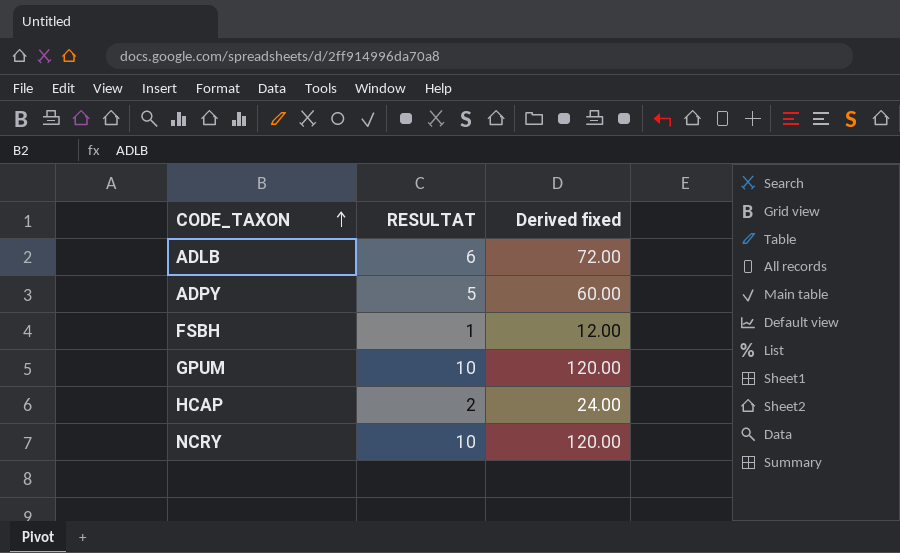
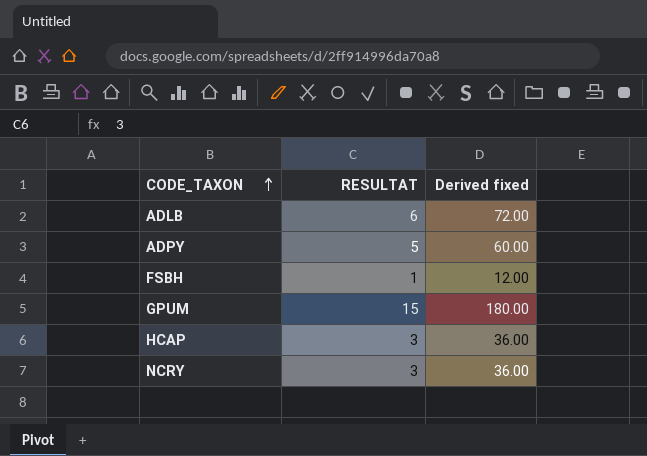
GPUM | RESULTAT: 10 -> 15
GPUM | Derived fixed: 120.00 -> 180.00
HCAP | RESULTAT: 2 -> 3
HCAP | Derived fixed: 24.00 -> 36.00
NCRY | RESULTAT: 10 -> 3
NCRY | Derived fixed: 120.00 -> 36.00

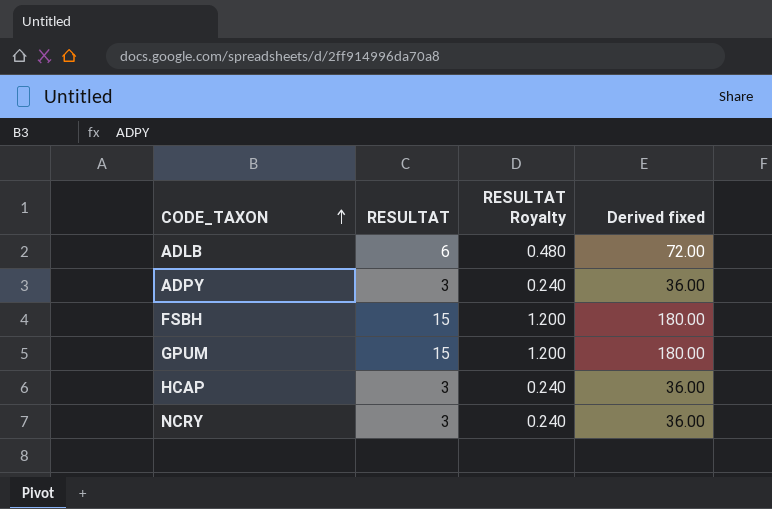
column RESULTAT Royalty | formula: none -> [RESULTAT] * 0.08
ADPY | RESULTAT: 5 -> 3
ADPY | Derived fixed: 60.00 -> 36.00
FSBH | RESULTAT: 1 -> 15
FSBH | Derived fixed: 12.00 -> 180.00

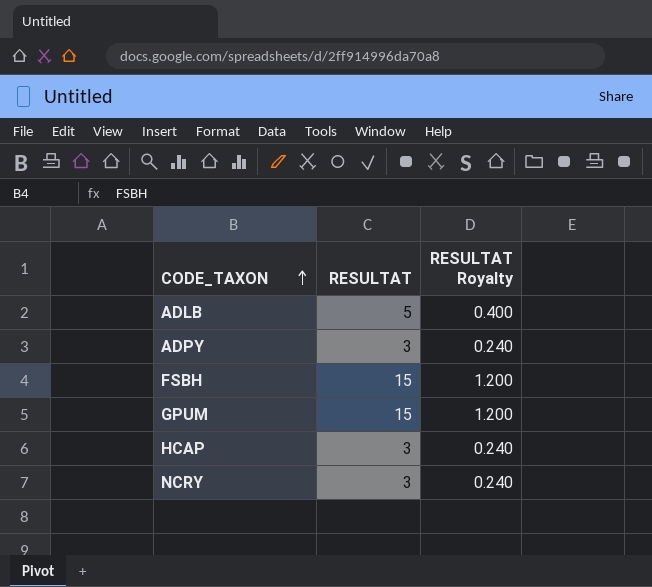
column Derived fixed | formula: [RESULTAT] * 12 -> none
ADLB | RESULTAT: 6 -> 5
ADLB | RESULTAT Royalty: 0.480 -> 0.400

